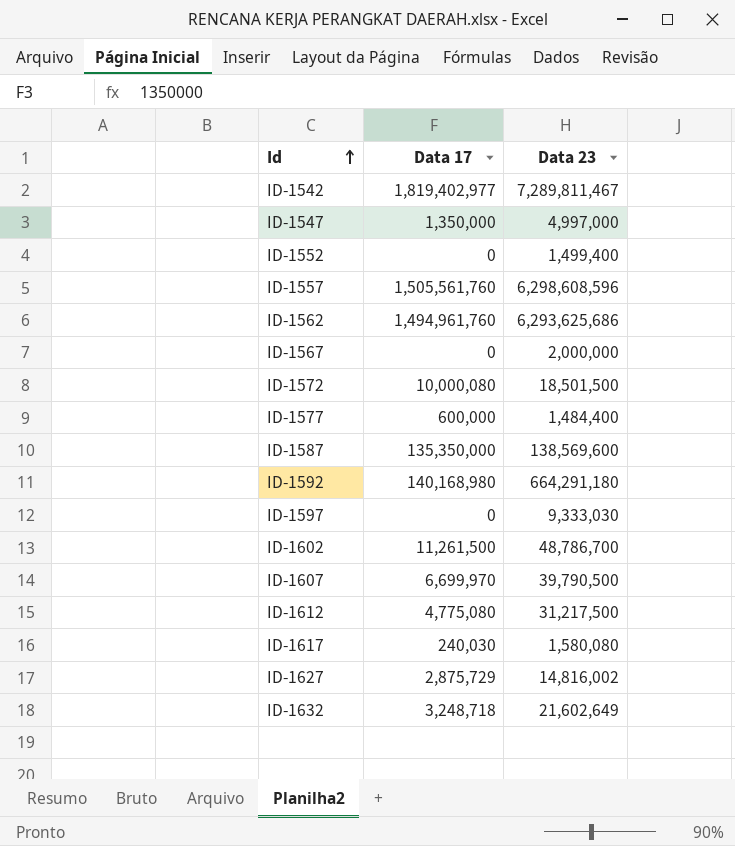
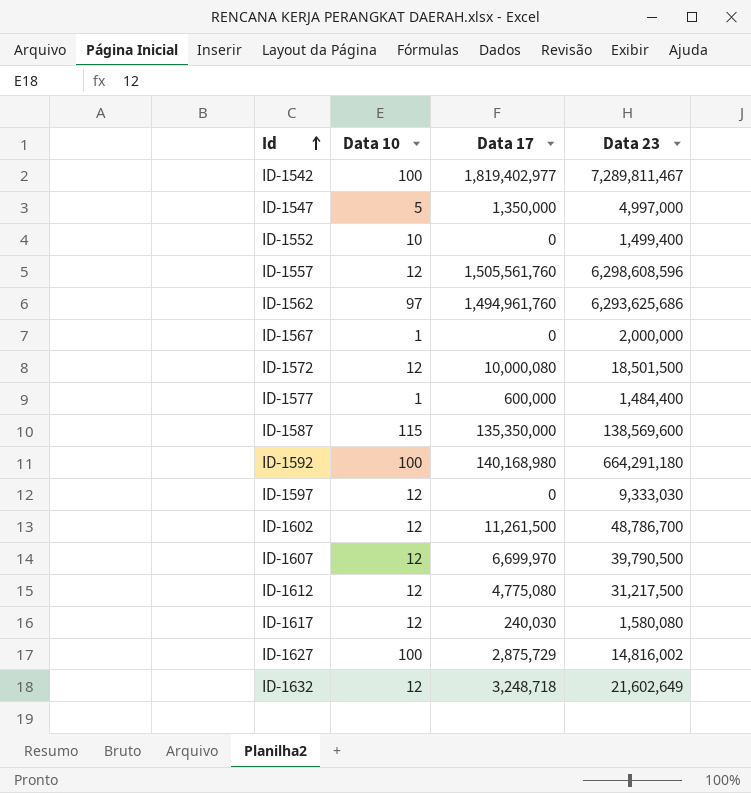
column Data 10 | position: none -> 2

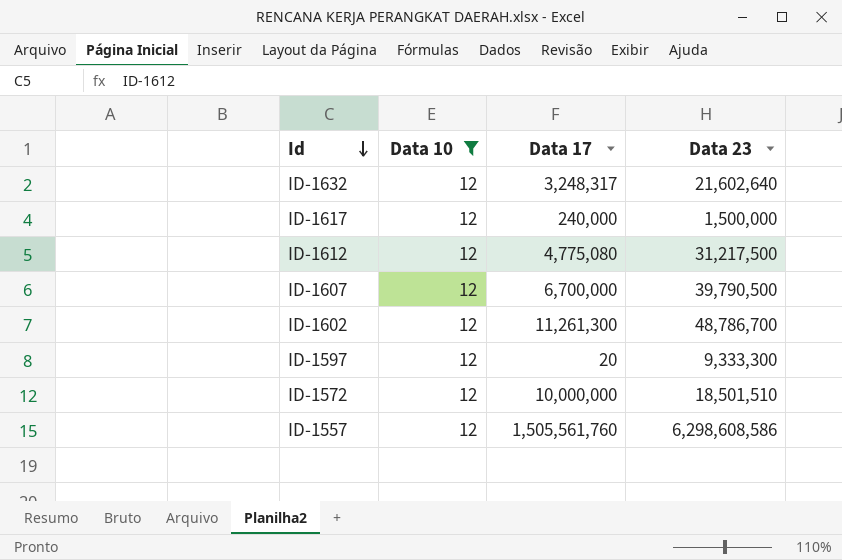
filter: none -> Data 10 = 12
row order: Id ascending -> Id descending
ID-1632 | Data 17: 3,248,718 -> 3,248,317
ID-1632 | Data 23: 21,602,649 -> 21,602,640
ID-1617 | Data 17: 240,030 -> 240,000
ID-1617 | Data 23: 1,580,080 -> 1,500,000
ID-1607 | Data 17: 6,699,970 -> 6,700,000
ID-1602 | Data 17: 11,261,500 -> 11,261,300
ID-1597 | Data 17: 0 -> 20
ID-1597 | Data 23: 9,333,030 -> 9,333,300
ID-1572 | Data 17: 10,000,080 -> 10,000,000
ID-1572 | Data 23: 18,501,500 -> 18,501,510
ID-1557 | Data 23: 6,298,608,596 -> 6,298,608,586

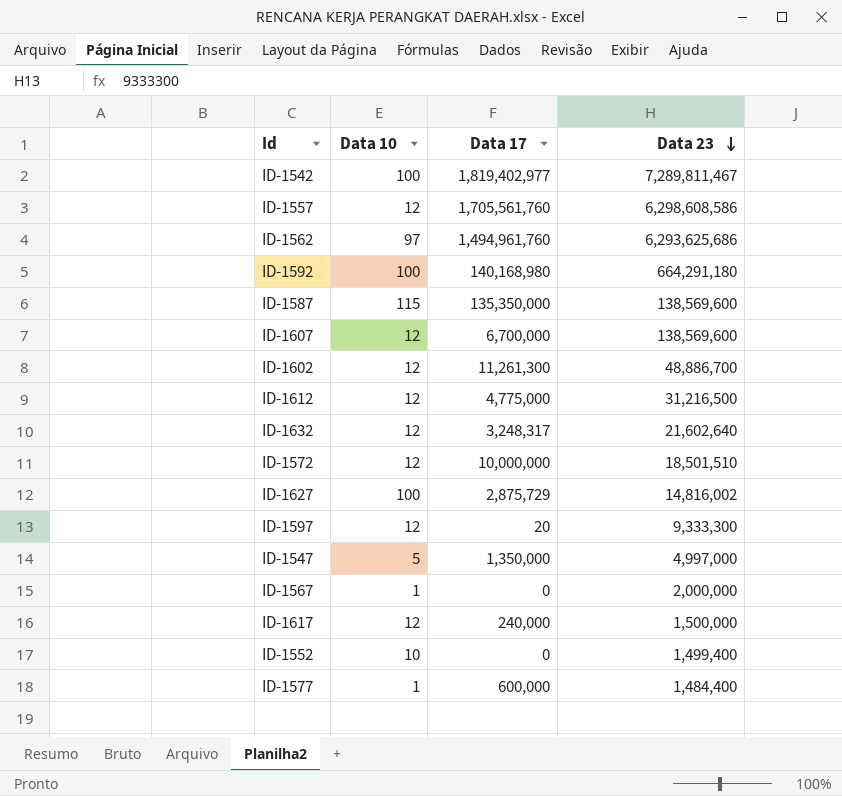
filter: Data 10 = 12 -> none
row order: Id descending -> Data 23 descending
ID-1557 | Data 17: 1,505,561,760 -> 1,705,561,760
ID-1607 | Data 23: 39,790,500 -> 138,569,600
ID-1602 | Data 23: 48,786,700 -> 48,886,700
ID-1612 | Data 17: 4,775,080 -> 4,775,000
ID-1612 | Data 23: 31,217,500 -> 31,216,500

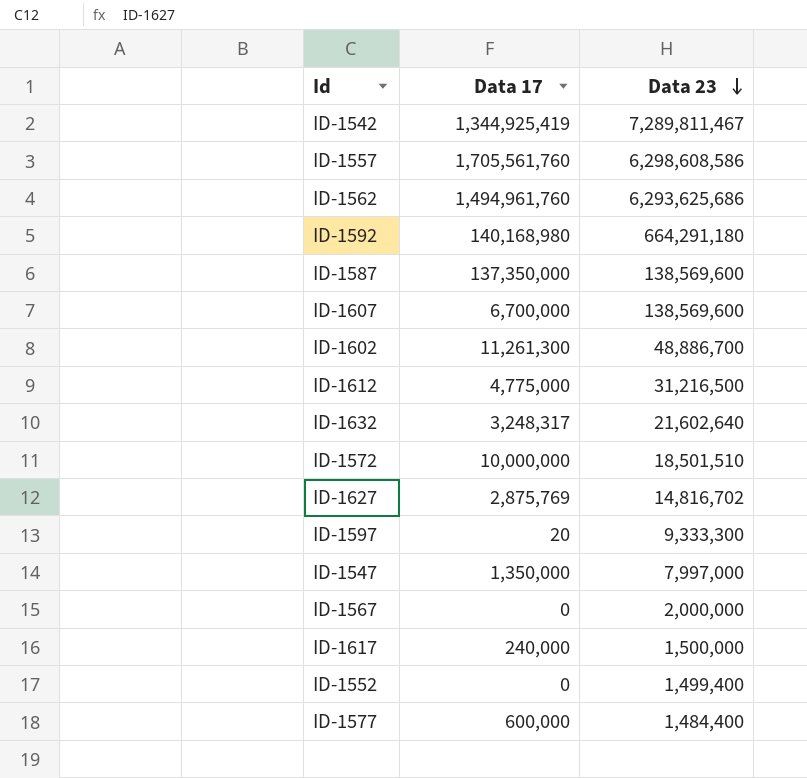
column Data 10 | position: 2 -> none
ID-1542 | Data 17: 1,819,402,977 -> 1,344,925,419
ID-1587 | Data 17: 135,350,000 -> 137,350,000
ID-1627 | Data 17: 2,875,729 -> 2,875,769
ID-1627 | Data 23: 14,816,002 -> 14,816,702
ID-1547 | Data 23: 4,997,000 -> 7,997,000

